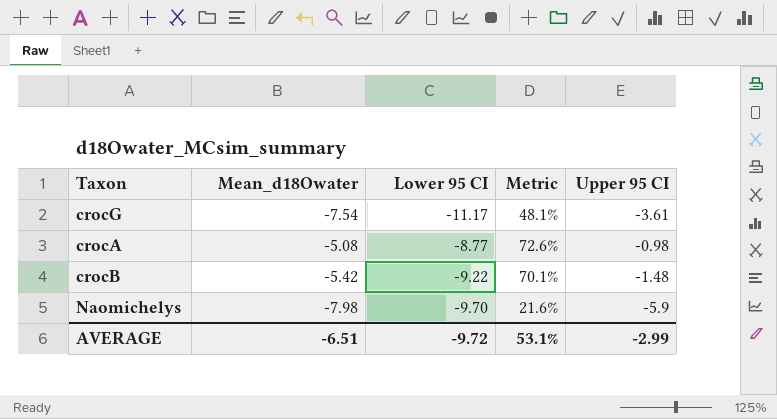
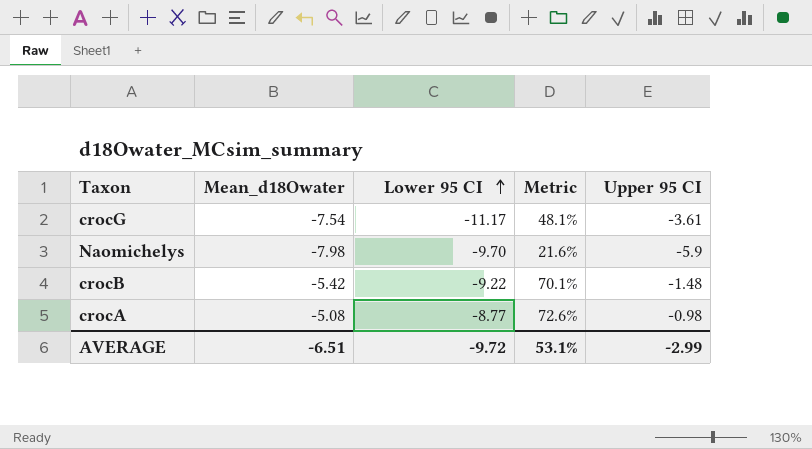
row order: none -> Lower 95 CI ascending

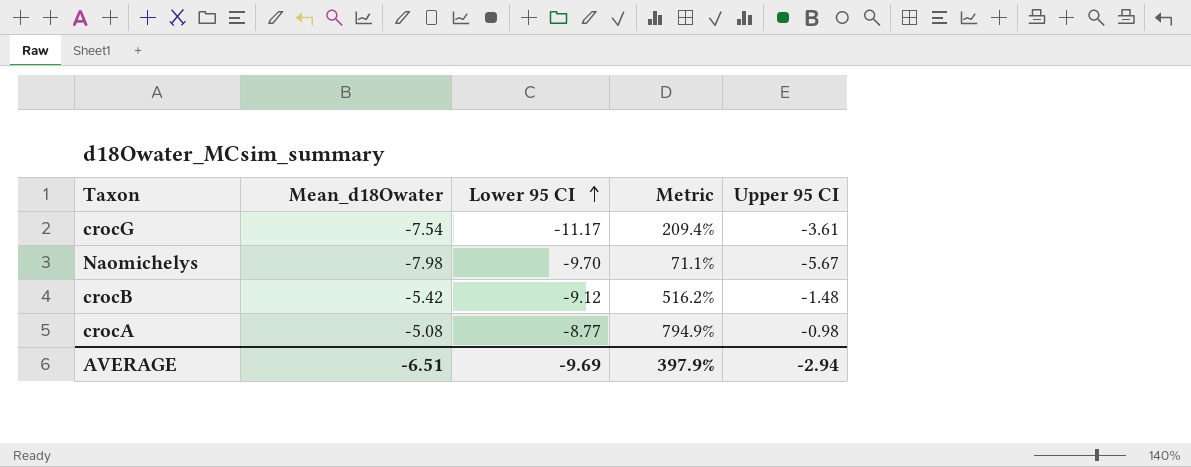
column Metric | formula: ([Lower 95 CI] - [Mean_d18Owater]) / [Mean_d18Owater] -> ([Lower 95 CI] - [Upper 95 CI]) / [Upper 95 CI]
Naomichelys | Upper 95 CI: -5.9 -> -5.67
crocB | Lower 95 CI: -9.22 -> -9.12
AVERAGE | Lower 95 CI: -9.72 -> -9.69
AVERAGE | Metric: 53.1% -> 397.9%
AVERAGE | Upper 95 CI: -2.99 -> -2.94

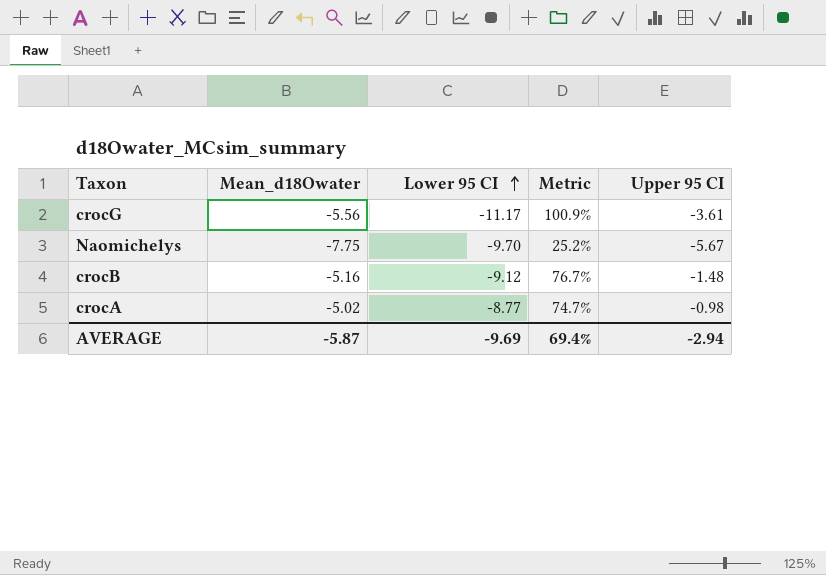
column Metric | formula: ([Lower 95 CI] - [Upper 95 CI]) / [Upper 95 CI] -> ([Lower 95 CI] - [Mean_d18Owater]) / [Mean_d18Owater]
crocG | Mean_d18Owater: -7.54 -> -5.56
Naomichelys | Mean_d18Owater: -7.98 -> -7.75
crocB | Mean_d18Owater: -5.42 -> -5.16
crocA | Mean_d18Owater: -5.08 -> -5.02
AVERAGE | Mean_d18Owater: -6.51 -> -5.87
AVERAGE | Metric: 397.9% -> 69.4%

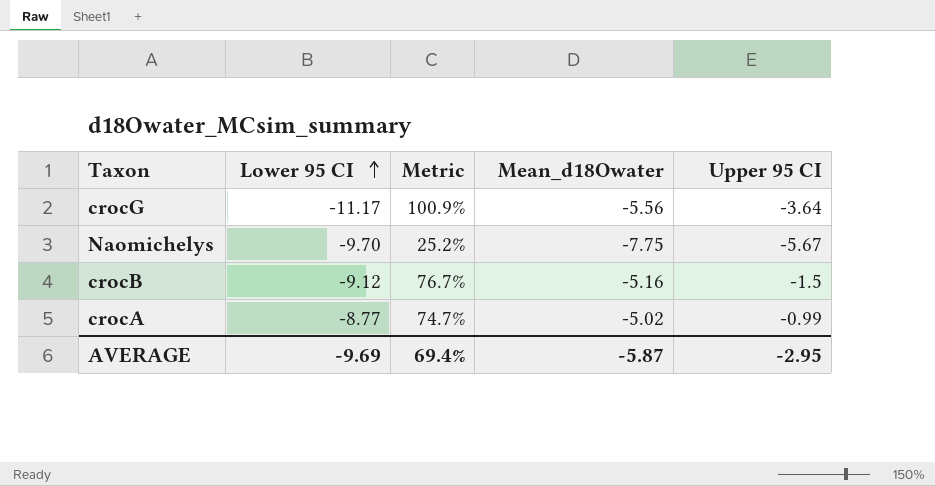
column Mean_d18Owater | position: 2 -> 4
crocG | Upper 95 CI: -3.61 -> -3.64
crocB | Upper 95 CI: -1.48 -> -1.5
crocA | Upper 95 CI: -0.98 -> -0.99
AVERAGE | Upper 95 CI: -2.94 -> -2.95

